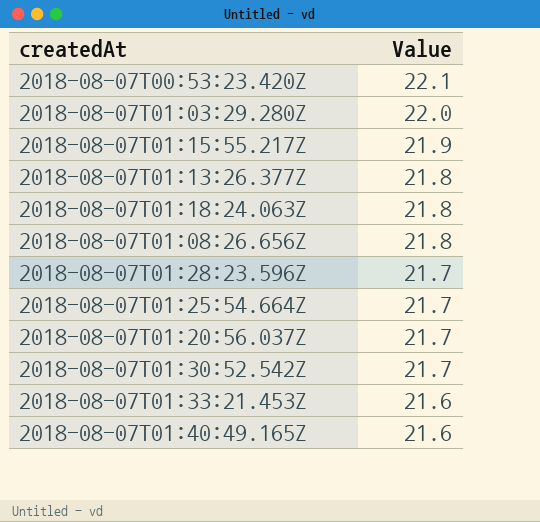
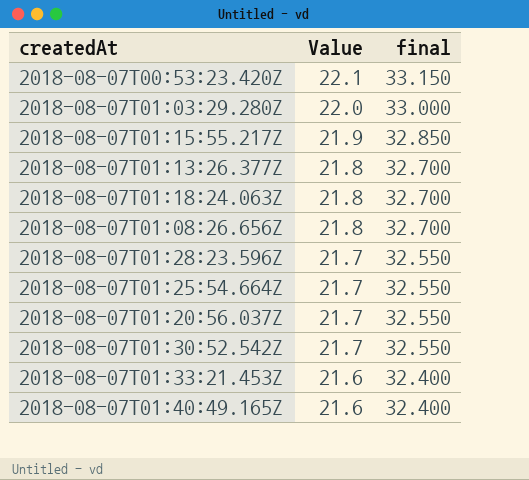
column final | formula: none -> [Value] * 1.5

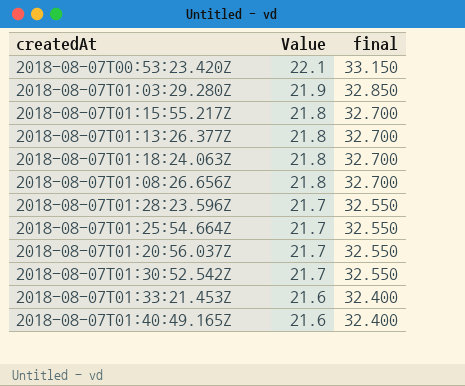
2018-08-07T01:03:29.280Z | Value: 22.0 -> 21.9
2018-08-07T01:03:29.280Z | final: 33.000 -> 32.850
2018-08-07T01:15:55.217Z | Value: 21.9 -> 21.8
2018-08-07T01:15:55.217Z | final: 32.850 -> 32.700

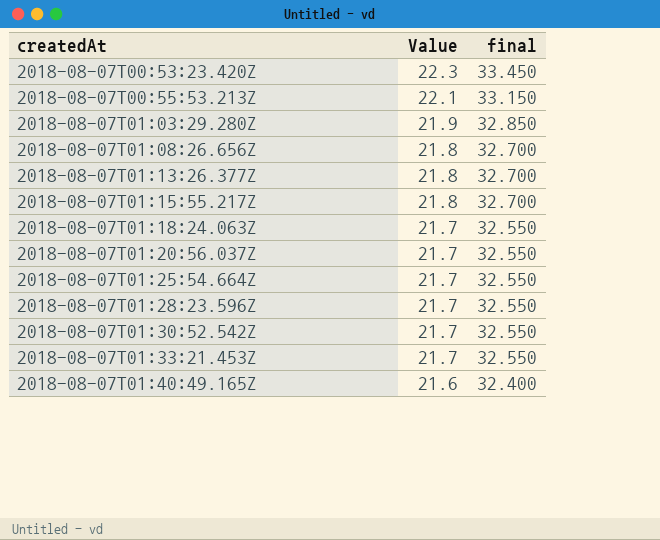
row order: Value descending -> createdAt ascending
2018-08-07T00:53:23.420Z | Value: 22.1 -> 22.3
2018-08-07T00:53:23.420Z | final: 33.150 -> 33.450
row 2018-08-07T00:55:53.213Z: none -> 22.1 | 33.150
2018-08-07T01:18:24.063Z | Value: 21.8 -> 21.7
2018-08-07T01:18:24.063Z | final: 32.700 -> 32.550
2018-08-07T01:33:21.453Z | Value: 21.6 -> 21.7
2018-08-07T01:33:21.453Z | final: 32.400 -> 32.550

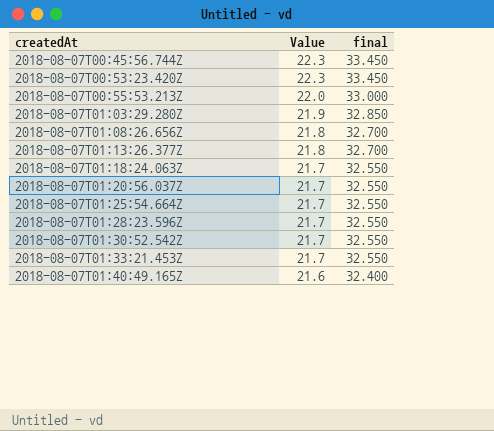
row 2018-08-07T01:15:55.217Z: 21.8 | 32.700 -> none
row 2018-08-07T00:45:56.744Z: none -> 22.3 | 33.450
2018-08-07T00:55:53.213Z | Value: 22.1 -> 22.0
2018-08-07T00:55:53.213Z | final: 33.150 -> 33.000

